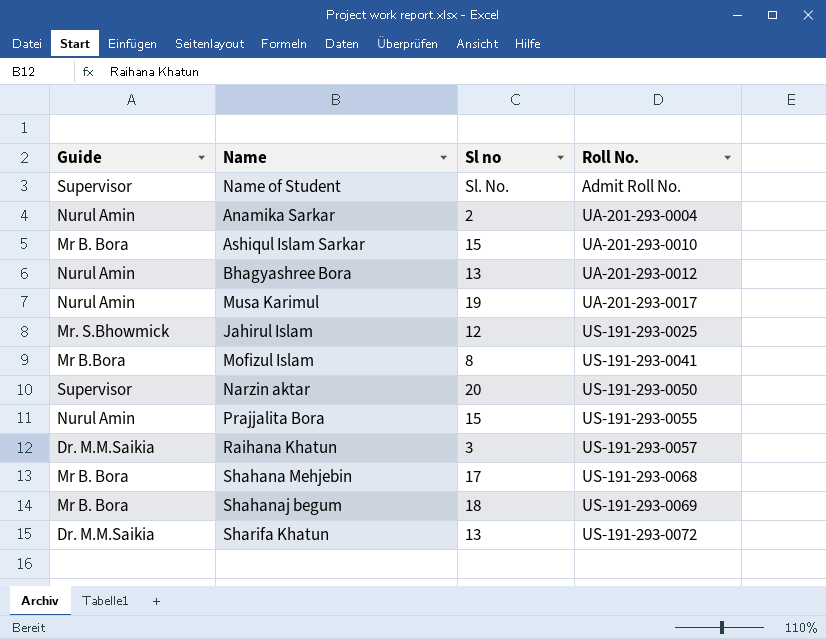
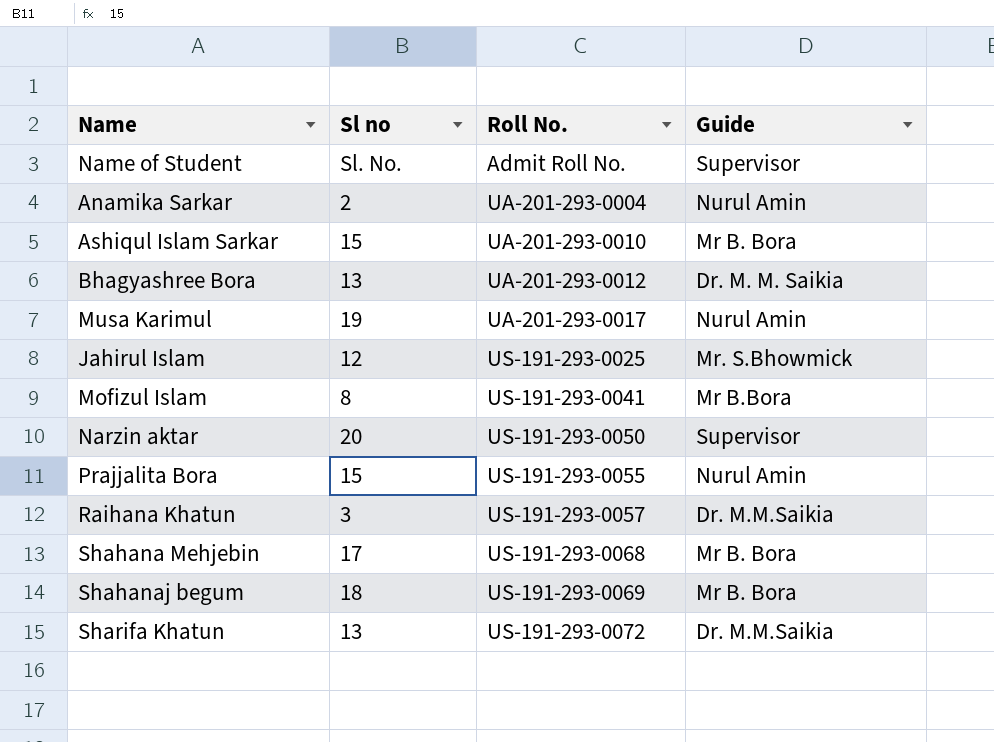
column Guide | position: 1 -> 4
Bhagyashree Bora | Guide: Nurul Amin -> Dr. M. M. Saikia

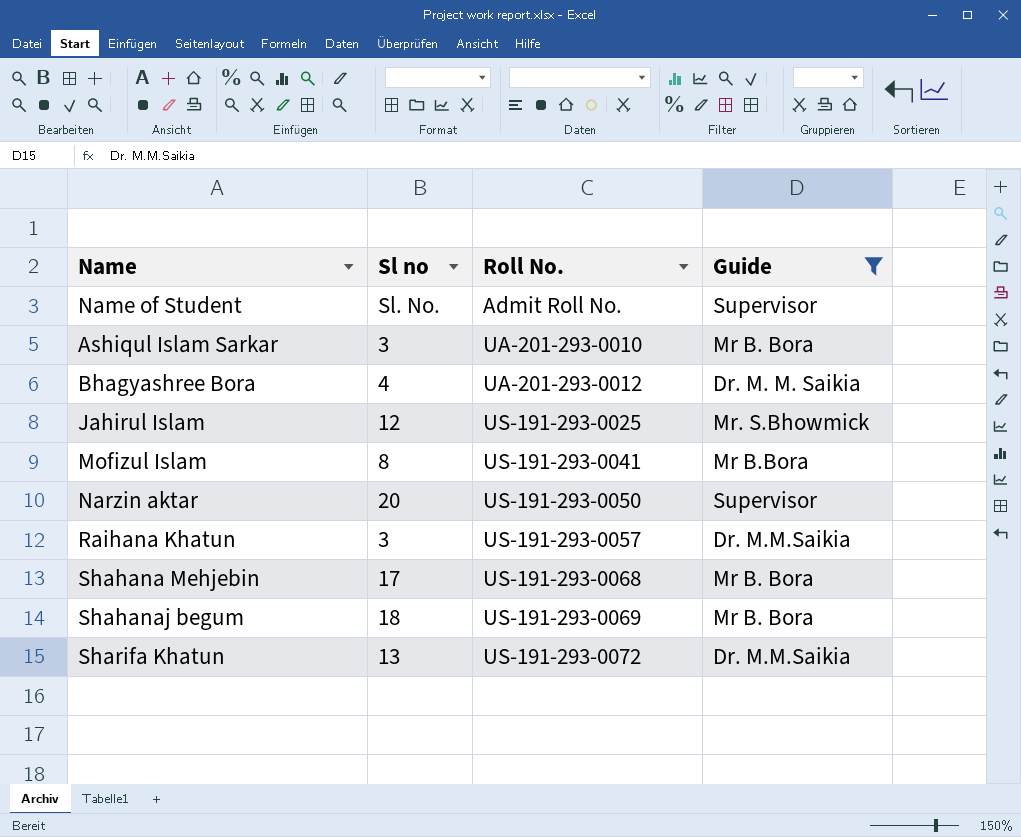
filter: none -> Guide != Nurul Amin
Ashiqul Islam Sarkar | Sl no: 15 -> 3
Bhagyashree Bora | Sl no: 13 -> 4

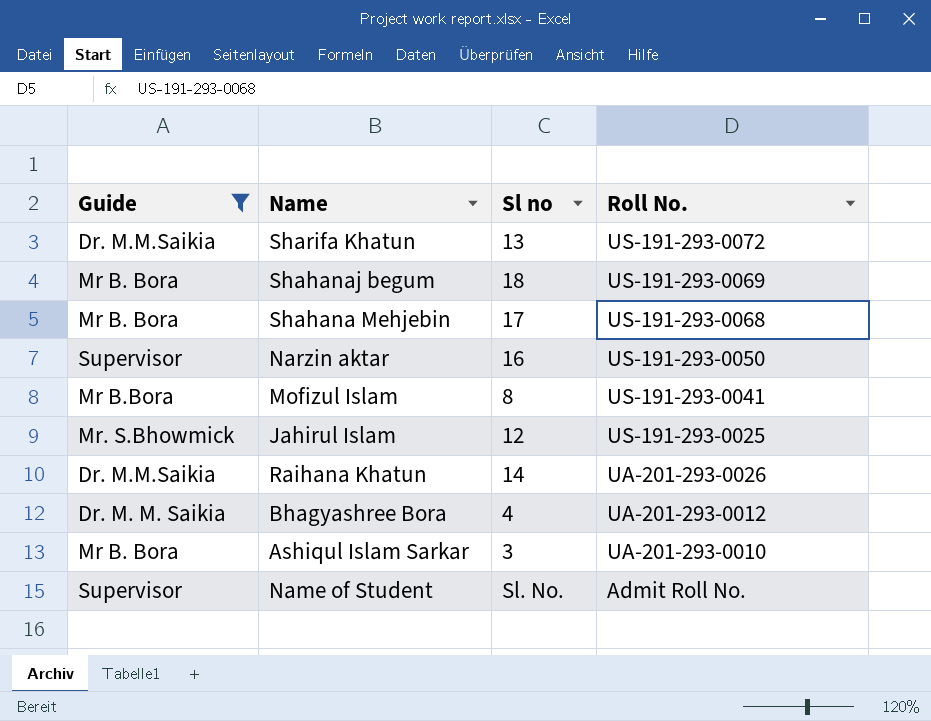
row order: Roll No. ascending -> Roll No. descending
column Guide | position: 4 -> 1
Narzin aktar | Sl no: 20 -> 16
Raihana Khatun | Sl no: 3 -> 14
Raihana Khatun | Roll No.: US-191-293-0057 -> UA-201-293-0026

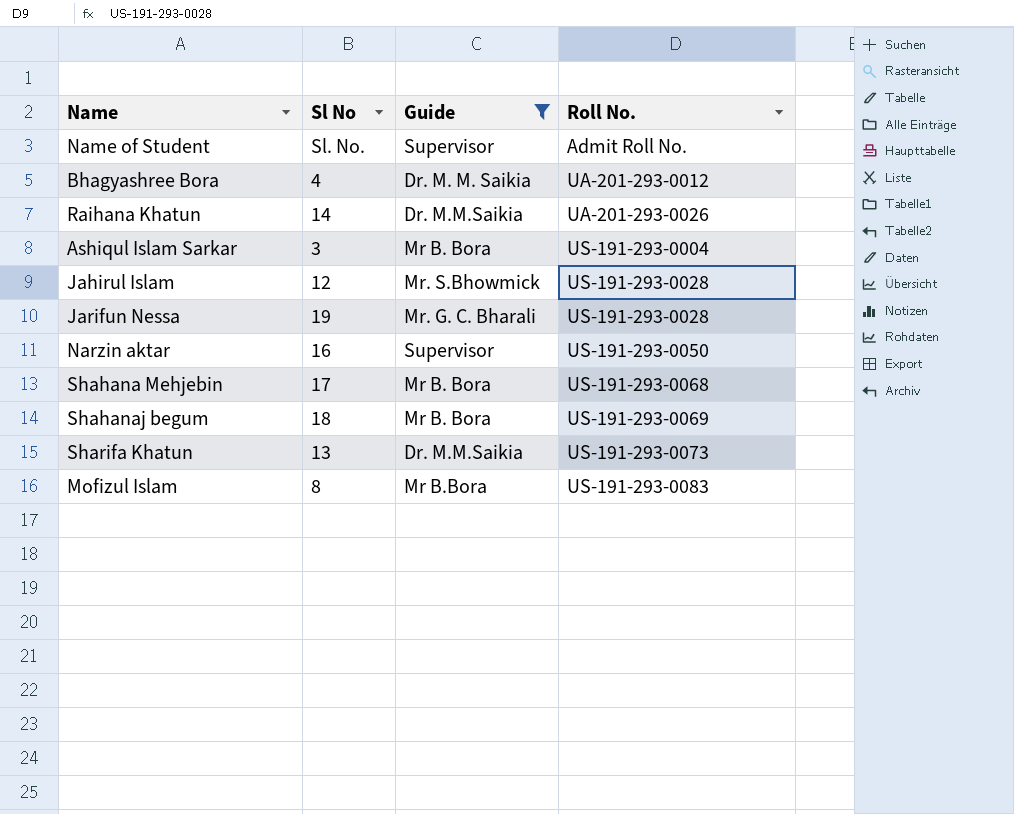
row order: Roll No. descending -> Roll No. ascending
column name: Sl no -> Sl No
column Guide | position: 1 -> 3
Ashiqul Islam Sarkar | Roll No.: UA-201-293-0010 -> US-191-293-0004
Jahirul Islam | Roll No.: US-191-293-0025 -> US-191-293-0028
row Jarifun Nessa: none -> 19 | Mr. G. C. Bharali | US-191-293-0028
Sharifa Khatun | Roll No.: US-191-293-0072 -> US-191-293-0073
Mofizul Islam | Roll No.: US-191-293-0041 -> US-191-293-0083

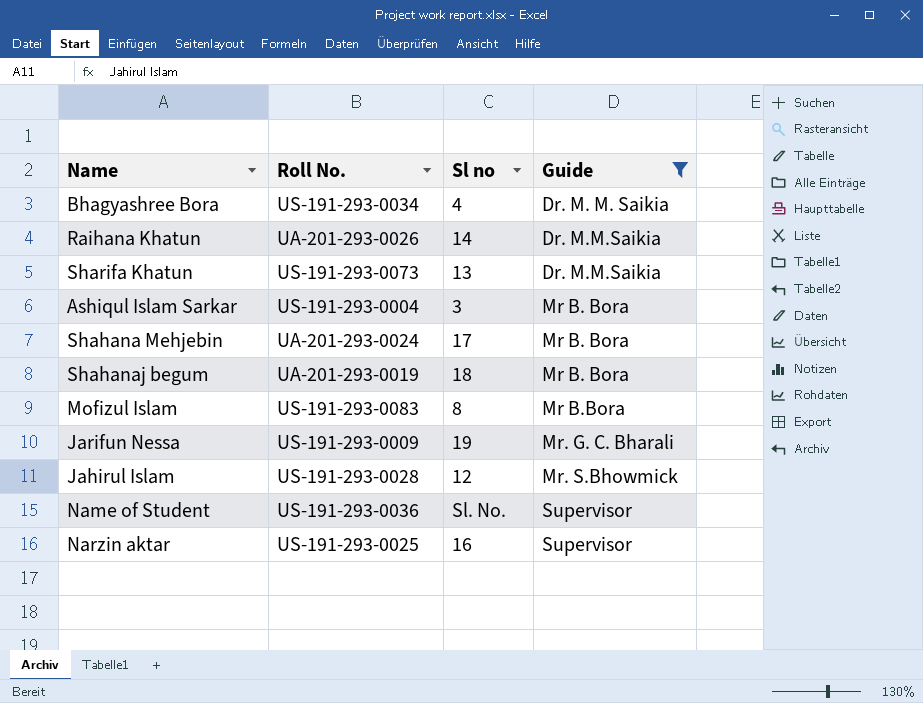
row order: Roll No. ascending -> Guide ascending
column Roll No. | position: 4 -> 2
column name: Sl No -> Sl no
Bhagyashree Bora | Roll No.: UA-201-293-0012 -> US-191-293-0034
Shahana Mehjebin | Roll No.: US-191-293-0068 -> UA-201-293-0024
Shahanaj begum | Roll No.: US-191-293-0069 -> UA-201-293-0019
Jarifun Nessa | Roll No.: US-191-293-0028 -> US-191-293-0009
Name of Student | Roll No.: Admit Roll No. -> US-191-293-0036
Narzin aktar | Roll No.: US-191-293-0050 -> US-191-293-0025

